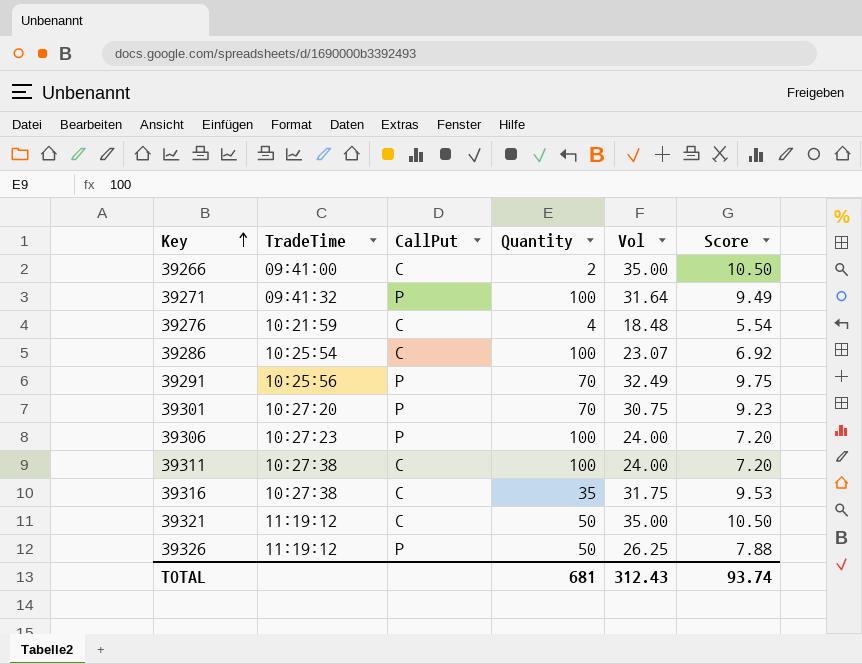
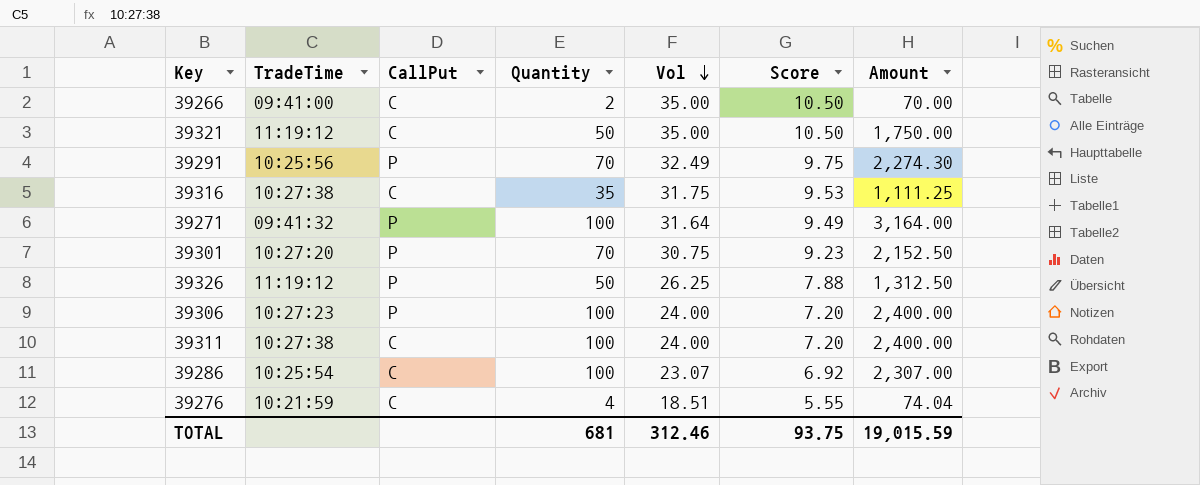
row order: Key ascending -> Vol descending
column Amount | formula: none -> [Quantity] * [Vol]
39276 | Vol: 18.48 -> 18.51
39276 | Score: 5.54 -> 5.55
TOTAL | Vol: 312.43 -> 312.46
TOTAL | Score: 93.74 -> 93.75

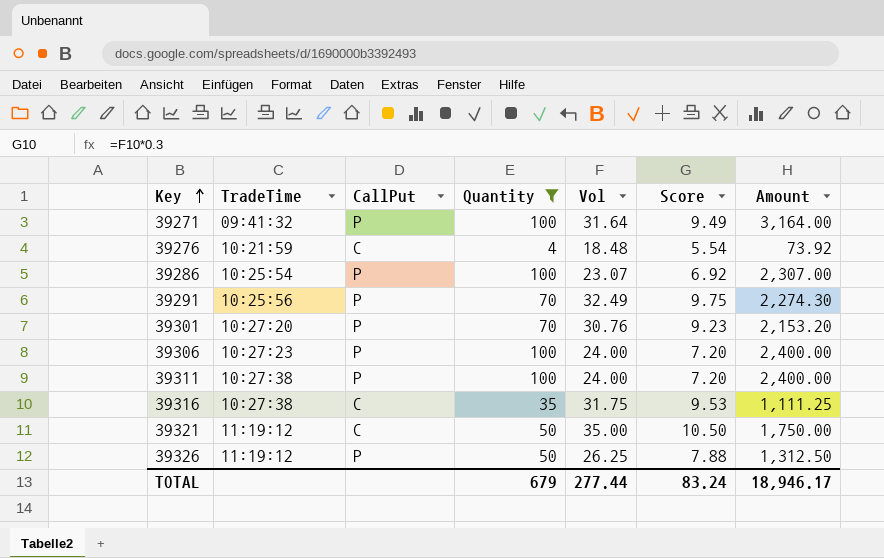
filter: none -> Quantity != 2
row order: Vol descending -> Key ascending
39276 | Vol: 18.51 -> 18.48
39276 | Score: 5.55 -> 5.54
39276 | Amount: 74.04 -> 73.92
39286 | CallPut: C -> P
39301 | Vol: 30.75 -> 30.76
39301 | Amount: 2,152.50 -> 2,153.20
39311 | CallPut: C -> P
TOTAL | Quantity: 681 -> 679
TOTAL | Vol: 312.46 -> 277.44
TOTAL | Score: 93.75 -> 83.24
TOTAL | Amount: 19,015.59 -> 18,946.17

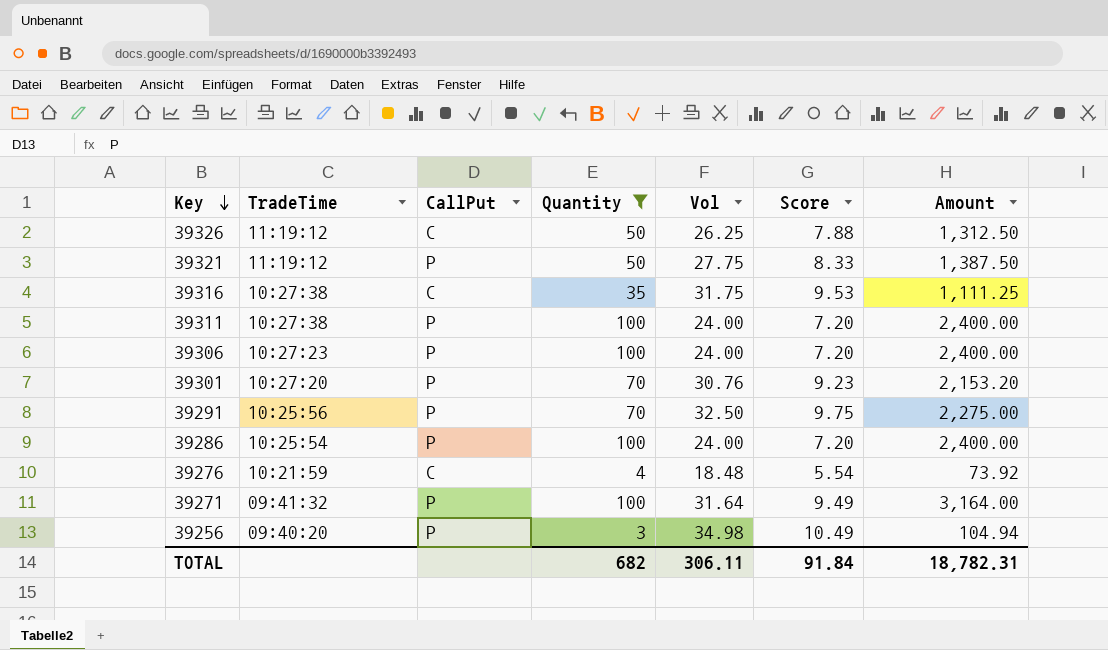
row order: Key ascending -> Key descending
39326 | CallPut: P -> C
39321 | CallPut: C -> P
39321 | Vol: 35.00 -> 27.75
39321 | Score: 10.50 -> 8.33
39321 | Amount: 1,750.00 -> 1,387.50
39291 | Vol: 32.49 -> 32.50
39291 | Amount: 2,274.30 -> 2,275.00
39286 | Vol: 23.07 -> 24.00
39286 | Score: 6.92 -> 7.20
39286 | Amount: 2,307.00 -> 2,400.00
row 39256: none -> 09:40:20 | P | 3 | 34.98 | 10.49 | 104.94
TOTAL | Quantity: 679 -> 682
TOTAL | Vol: 277.44 -> 306.11
TOTAL | Score: 83.24 -> 91.84
TOTAL | Amount: 18,946.17 -> 18,782.31

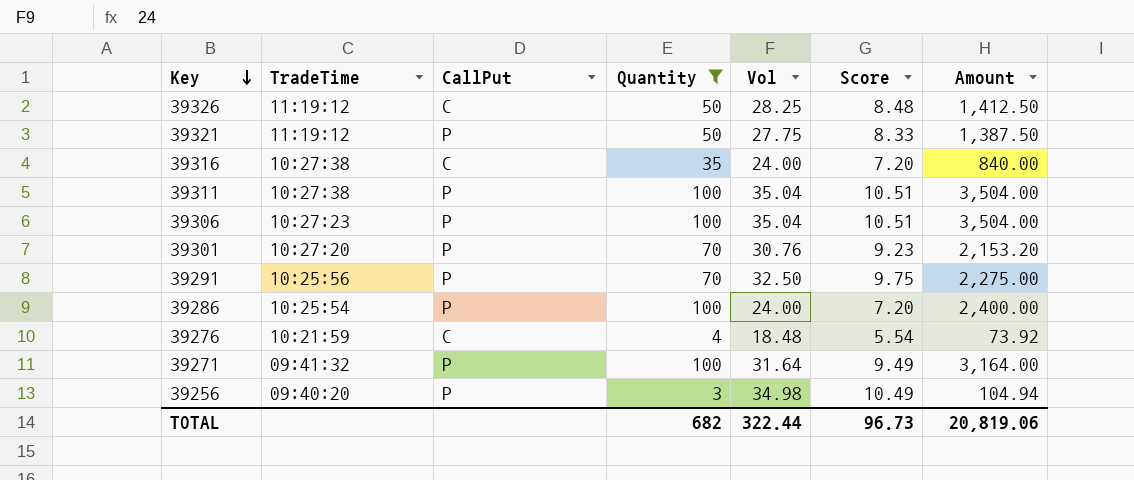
39326 | Vol: 26.25 -> 28.25
39326 | Score: 7.88 -> 8.48
39326 | Amount: 1,312.50 -> 1,412.50
39316 | Vol: 31.75 -> 24.00
39316 | Score: 9.53 -> 7.20
39316 | Amount: 1,111.25 -> 840.00
39311 | Vol: 24.00 -> 35.04
39311 | Score: 7.20 -> 10.51
39311 | Amount: 2,400.00 -> 3,504.00
39306 | Vol: 24.00 -> 35.04
39306 | Score: 7.20 -> 10.51
39306 | Amount: 2,400.00 -> 3,504.00
TOTAL | Vol: 306.11 -> 322.44
TOTAL | Score: 91.84 -> 96.73
TOTAL | Amount: 18,782.31 -> 20,819.06

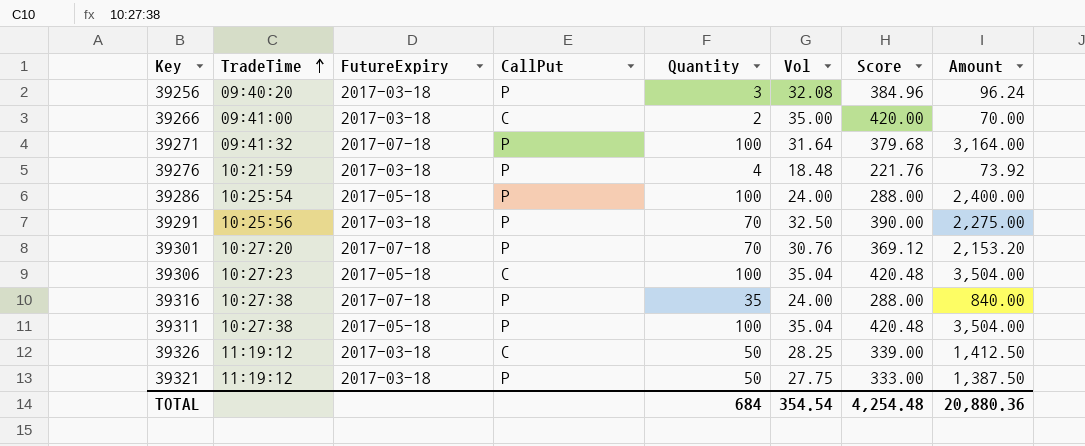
filter: Quantity != 2 -> none
row order: Key descending -> TradeTime ascending
column FutureExpiry | position: none -> 3
column Score | formula: [Vol] * 0.3 -> [Vol] * 12
39256 | Vol: 34.98 -> 32.08
39256 | Amount: 104.94 -> 96.24
39276 | CallPut: C -> P
39306 | CallPut: P -> C
39316 | CallPut: C -> P
TOTAL | Quantity: 682 -> 684
TOTAL | Vol: 322.44 -> 354.54
TOTAL | Score: 96.73 -> 4,254.48
TOTAL | Amount: 20,819.06 -> 20,880.36

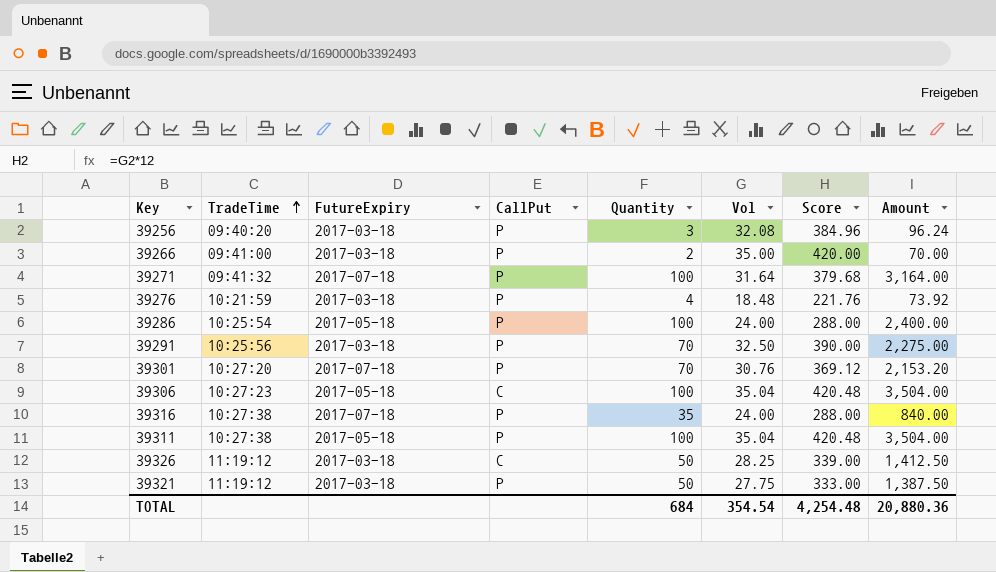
39266 | CallPut: C -> P

